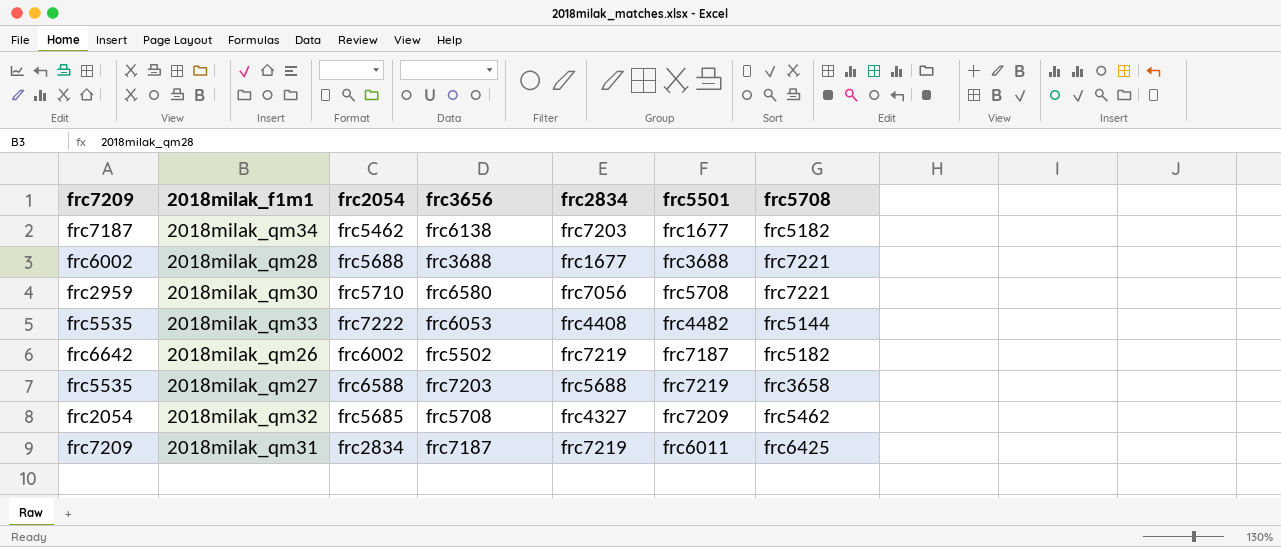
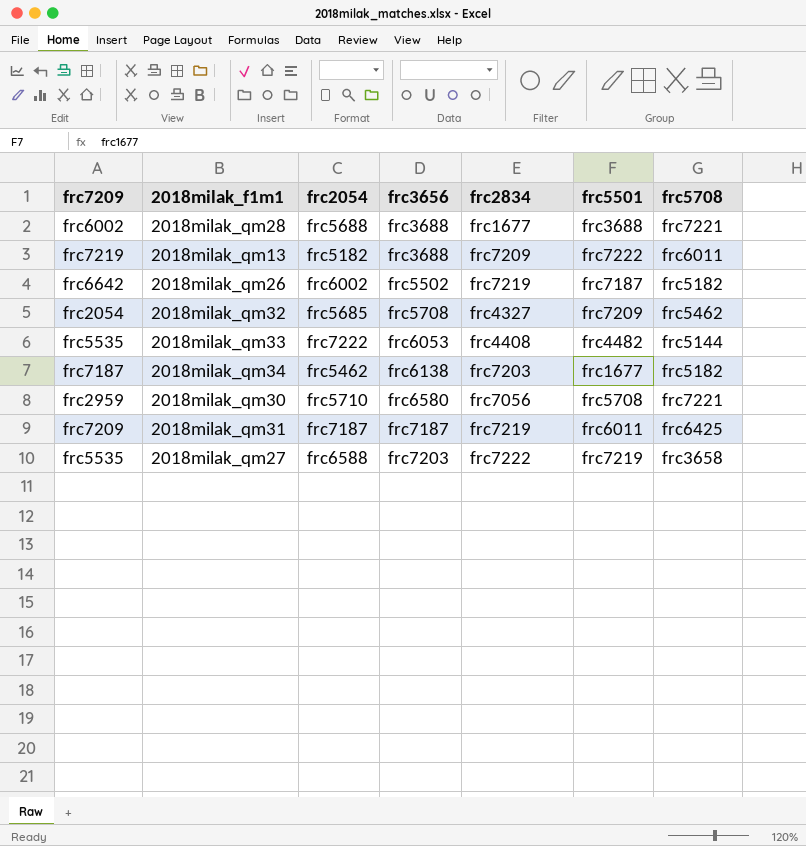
row order: none -> frc3656 ascending
row 2018milak_qm13: none -> frc7219 | frc5182 | frc3688 | frc7209 | frc7222 | frc6011
2018milak_qm31 | frc2054: frc2834 -> frc7187
2018milak_qm27 | frc2834: frc5688 -> frc7222

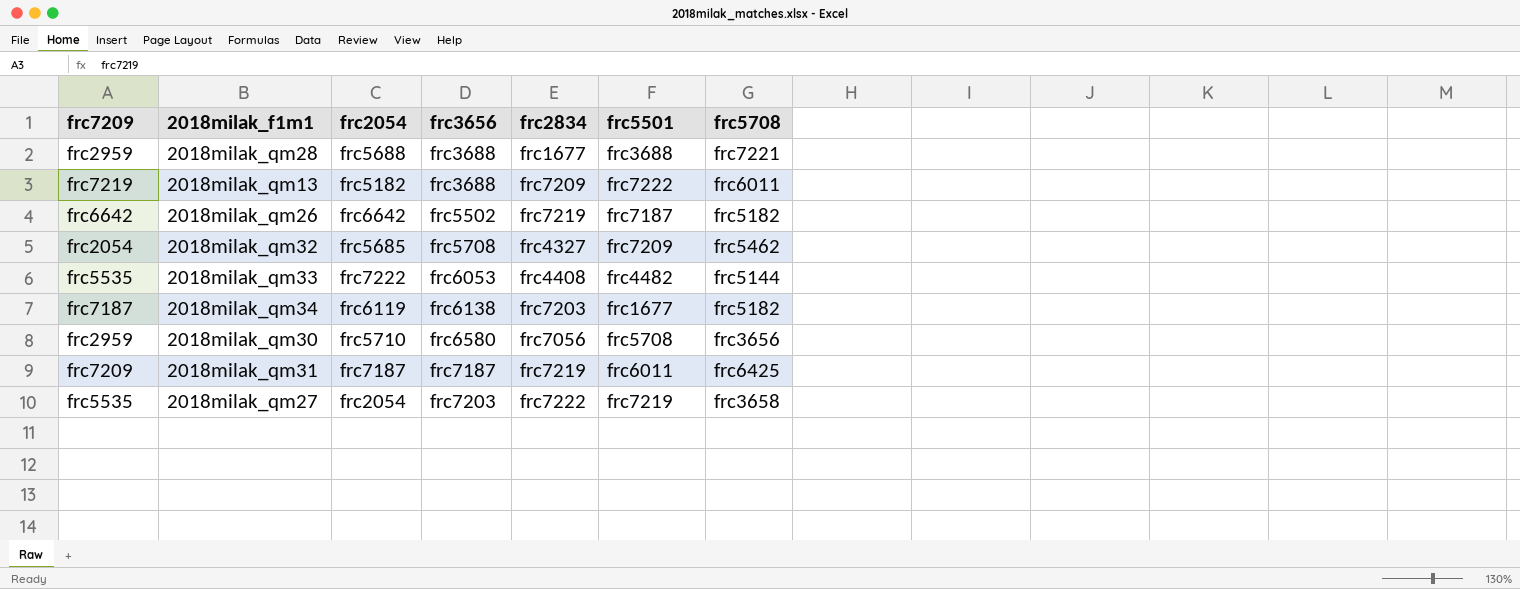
2018milak_qm28 | frc7209: frc6002 -> frc2959
2018milak_qm26 | frc2054: frc6002 -> frc6642
2018milak_qm34 | frc2054: frc5462 -> frc6119
2018milak_qm30 | frc5708: frc7221 -> frc3656
2018milak_qm27 | frc2054: frc6588 -> frc2054

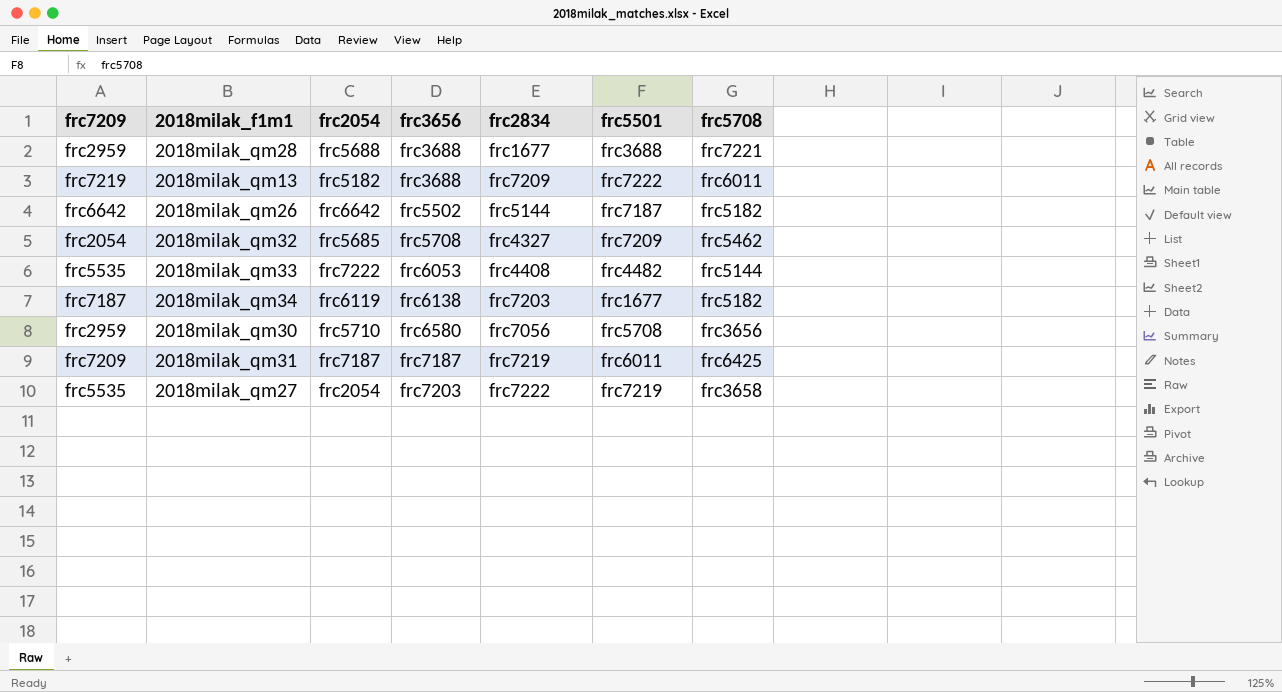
2018milak_qm26 | frc2834: frc7219 -> frc5144

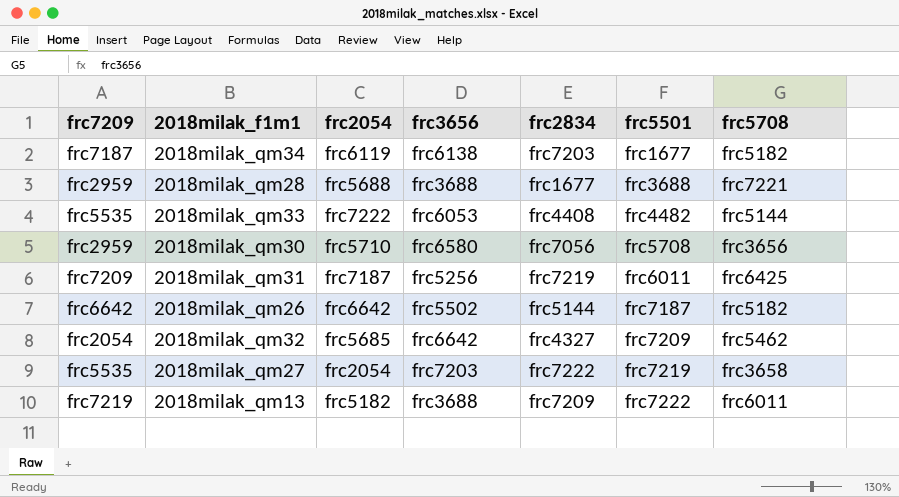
row order: frc3656 ascending -> frc5501 ascending
2018milak_qm31 | frc3656: frc7187 -> frc5256
2018milak_qm32 | frc3656: frc5708 -> frc6642

